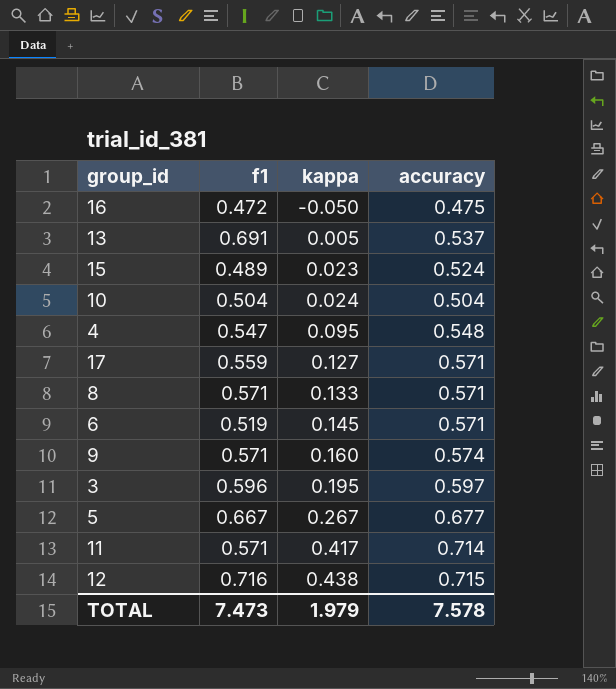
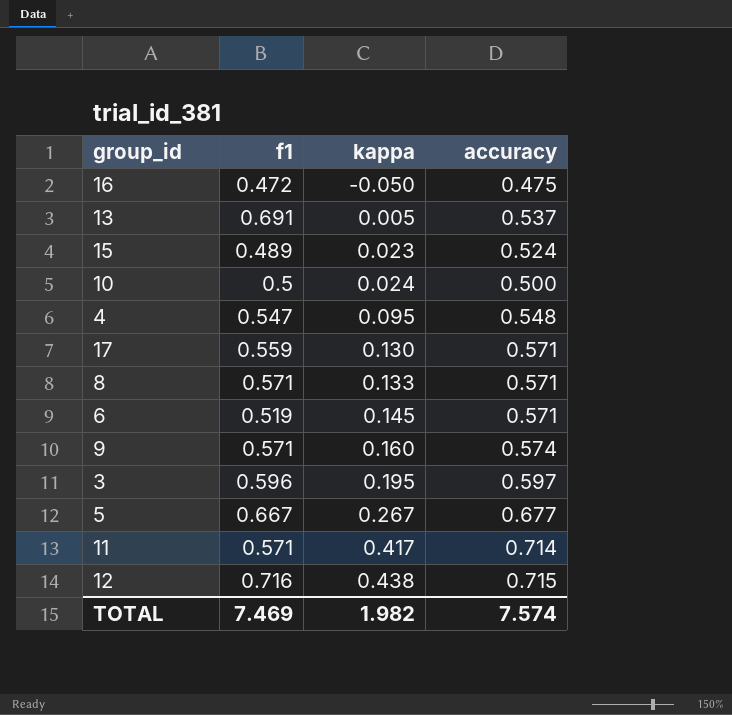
10 | f1: 0.504 -> 0.5
10 | accuracy: 0.504 -> 0.500
17 | kappa: 0.127 -> 0.130
TOTAL | f1: 7.473 -> 7.469
TOTAL | kappa: 1.979 -> 1.982
TOTAL | accuracy: 7.578 -> 7.574

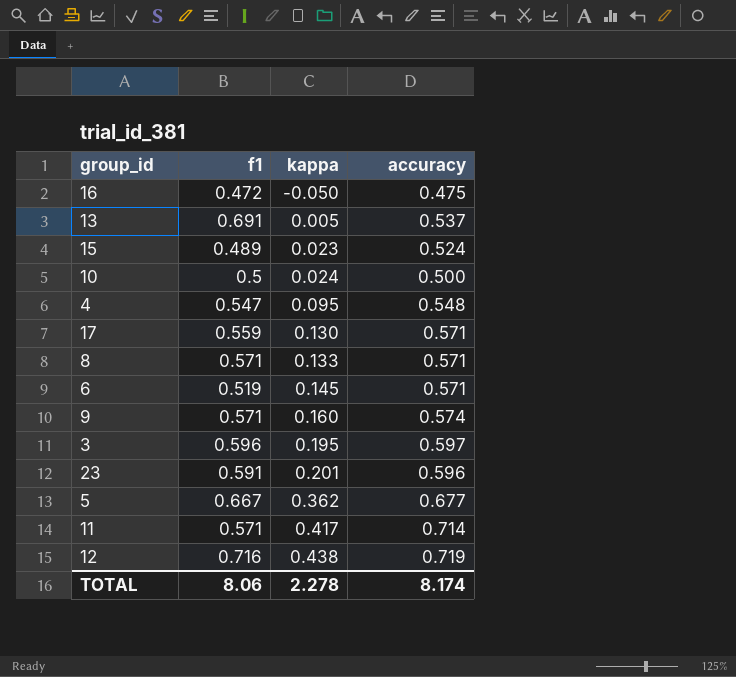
row 23: none -> 0.591 | 0.201 | 0.596
5 | kappa: 0.267 -> 0.362
12 | accuracy: 0.715 -> 0.719
TOTAL | f1: 7.469 -> 8.06
TOTAL | kappa: 1.982 -> 2.278
TOTAL | accuracy: 7.574 -> 8.174

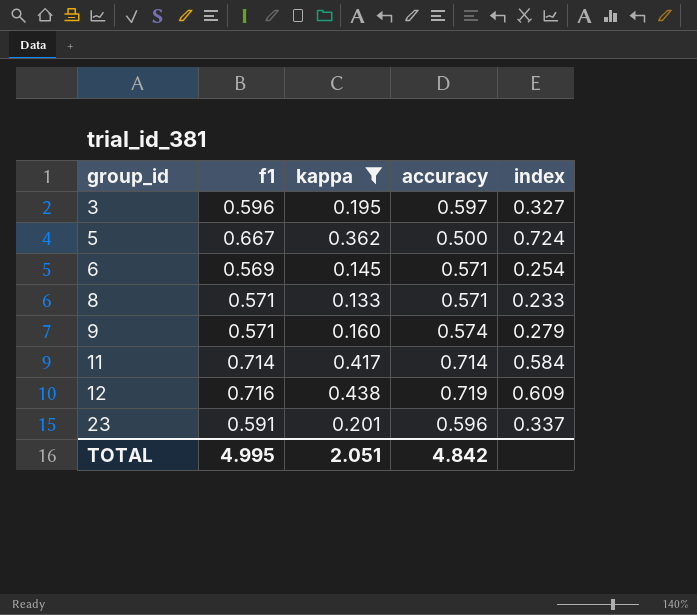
filter: none -> kappa >= 0.133
row order: kappa ascending -> group_id ascending
column index | formula: none -> [kappa] / [accuracy]
5 | accuracy: 0.677 -> 0.500
6 | f1: 0.519 -> 0.569
11 | f1: 0.571 -> 0.714
TOTAL | f1: 8.06 -> 4.995
TOTAL | kappa: 2.278 -> 2.051
TOTAL | accuracy: 8.174 -> 4.842

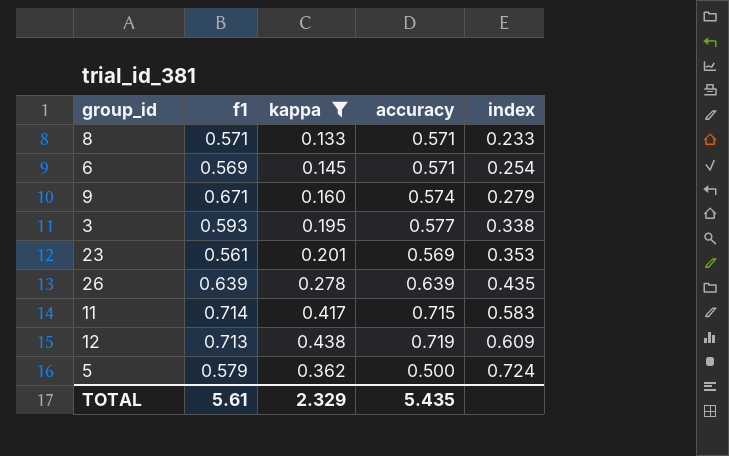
row order: group_id ascending -> index ascending
9 | f1: 0.571 -> 0.671
3 | f1: 0.596 -> 0.593
3 | accuracy: 0.597 -> 0.577
3 | index: 0.327 -> 0.338
23 | f1: 0.591 -> 0.561
23 | accuracy: 0.596 -> 0.569
23 | index: 0.337 -> 0.353
row 26: none -> 0.639 | 0.278 | 0.639 | 0.435
11 | accuracy: 0.714 -> 0.715
11 | index: 0.584 -> 0.583
12 | f1: 0.716 -> 0.713
5 | f1: 0.667 -> 0.579
TOTAL | f1: 4.995 -> 5.61
TOTAL | kappa: 2.051 -> 2.329
TOTAL | accuracy: 4.842 -> 5.435

